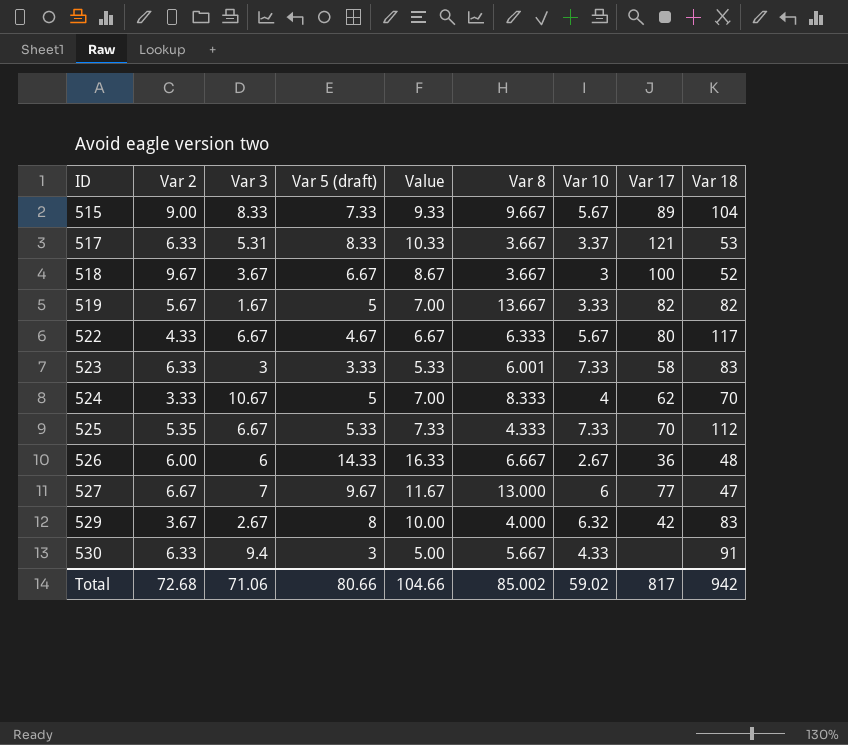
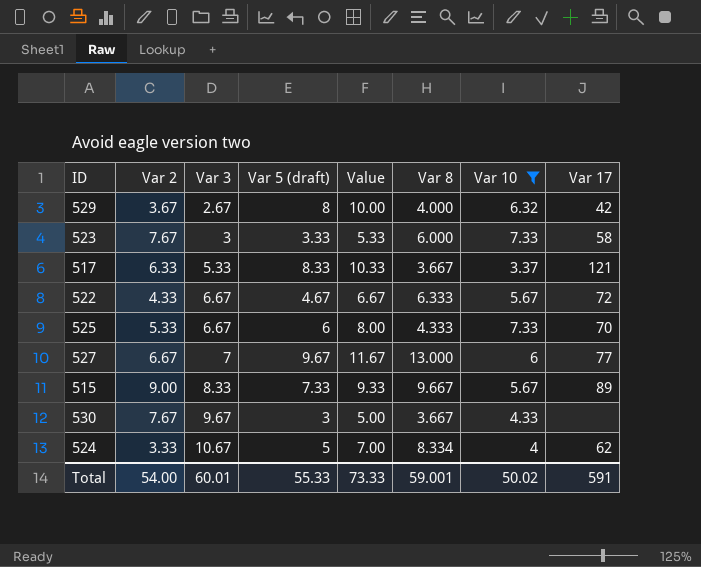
filter: none -> Var 10 >= 3.37
row order: ID ascending -> Var 3 ascending
column Var 18 | position: 9 -> none
523 | Var 2: 6.33 -> 7.67
523 | Var 8: 6.001 -> 6.000
517 | Var 3: 5.31 -> 5.33
522 | Var 17: 80 -> 72
525 | Var 2: 5.35 -> 5.33
525 | Var 5 (draft): 5.33 -> 6
525 | Value: 7.33 -> 8.00
530 | Var 2: 6.33 -> 7.67
530 | Var 3: 9.4 -> 9.67
530 | Var 8: 5.667 -> 3.667
524 | Var 8: 8.333 -> 8.334
Total | Var 2: 72.68 -> 54.00
Total | Var 3: 71.06 -> 60.01
Total | Var 5 (draft): 80.66 -> 55.33
Total | Value: 104.66 -> 73.33
Total | Var 8: 85.002 -> 59.001
Total | Var 10: 59.02 -> 50.02
Total | Var 17: 817 -> 591

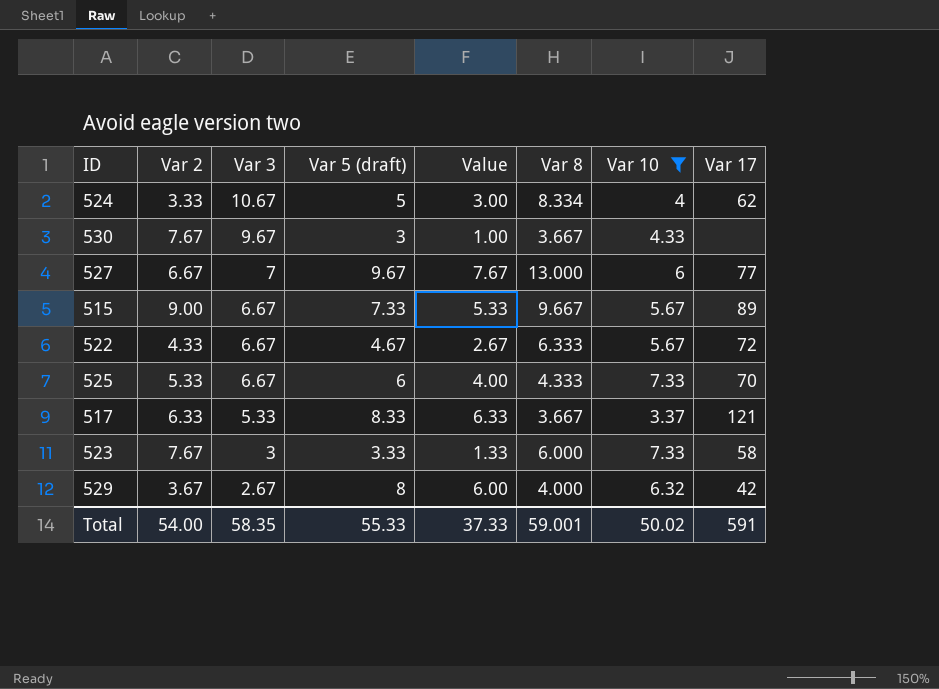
row order: Var 3 ascending -> Var 3 descending
column Value | formula: [Var 5 (draft)] + 2 -> [Var 5 (draft)] - 2
515 | Var 3: 8.33 -> 6.67
Total | Var 3: 60.01 -> 58.35
Total | Value: 73.33 -> 37.33

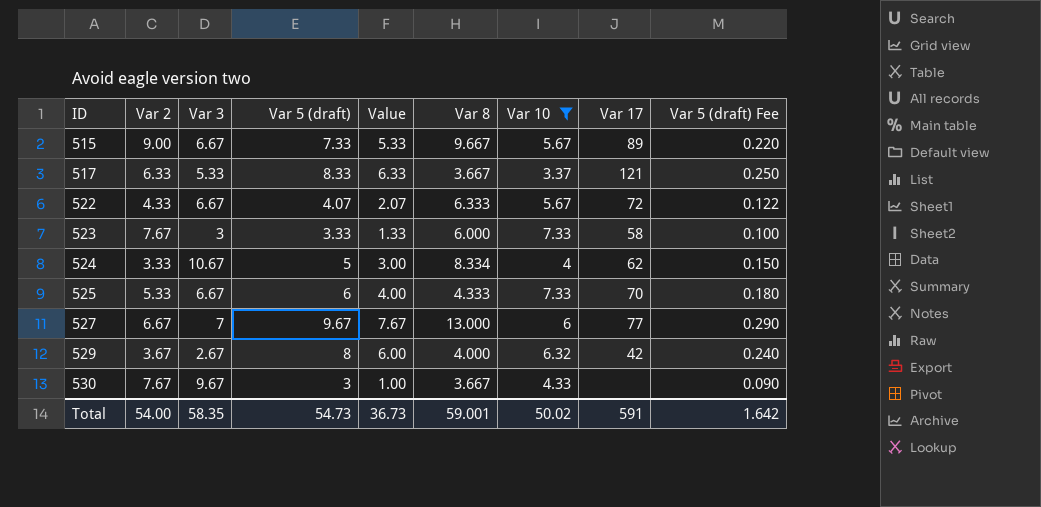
row order: Var 3 descending -> ID ascending
column Var 5 (draft) Fee | formula: none -> [Var 5 (draft)] * 0.03
522 | Var 5 (draft): 4.67 -> 4.07
522 | Value: 2.67 -> 2.07
Total | Var 5 (draft): 55.33 -> 54.73
Total | Value: 37.33 -> 36.73

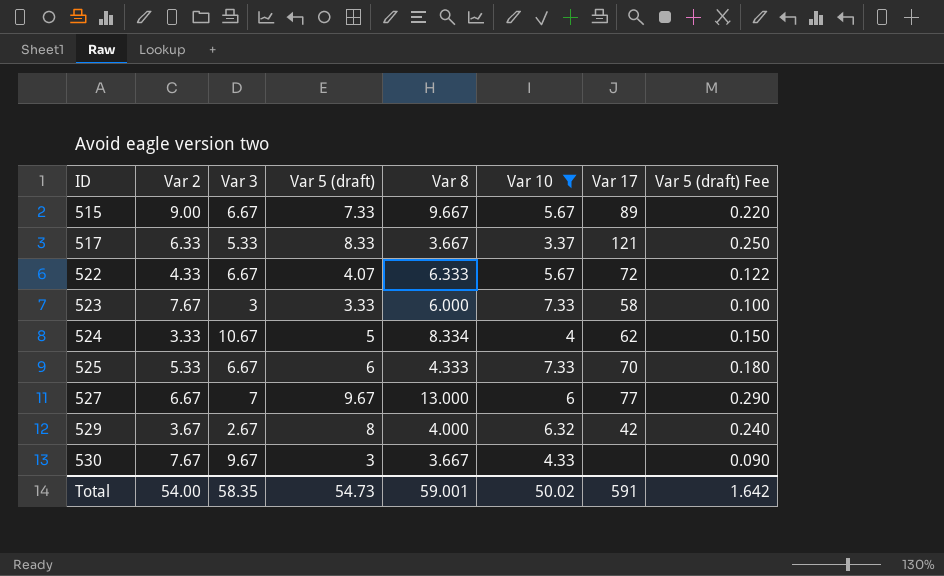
column Value | formula: [Var 5 (draft)] - 2 -> none

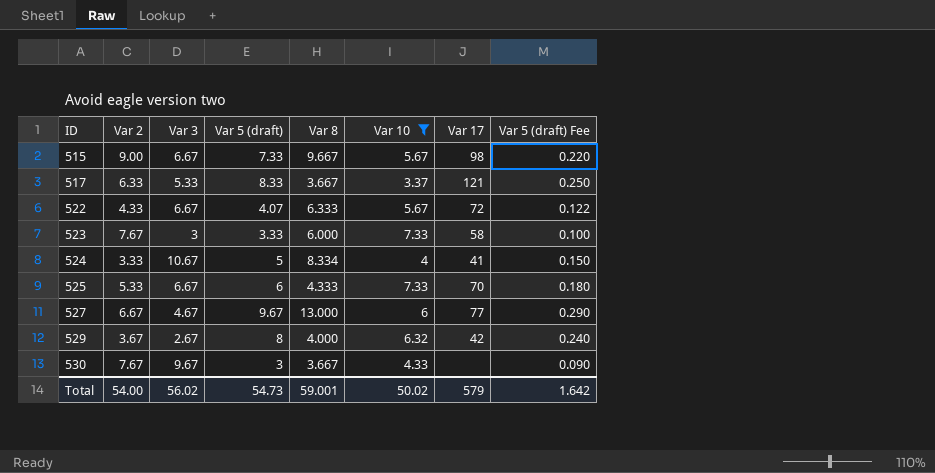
515 | Var 17: 89 -> 98
524 | Var 17: 62 -> 41
527 | Var 3: 7 -> 4.67
Total | Var 3: 58.35 -> 56.02
Total | Var 17: 591 -> 579

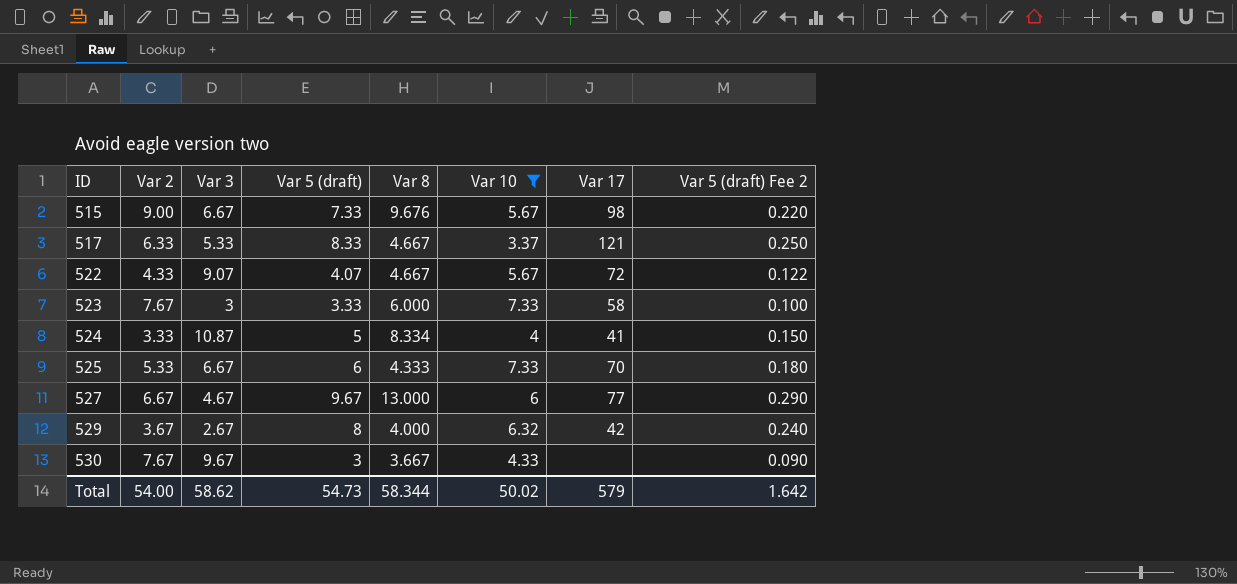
column name: Var 5 (draft) Fee -> Var 5 (draft) Fee 2
515 | Var 8: 9.667 -> 9.676
517 | Var 8: 3.667 -> 4.667
522 | Var 3: 6.67 -> 9.07
522 | Var 8: 6.333 -> 4.667
524 | Var 3: 10.67 -> 10.87
Total | Var 3: 56.02 -> 58.62
Total | Var 8: 59.001 -> 58.344

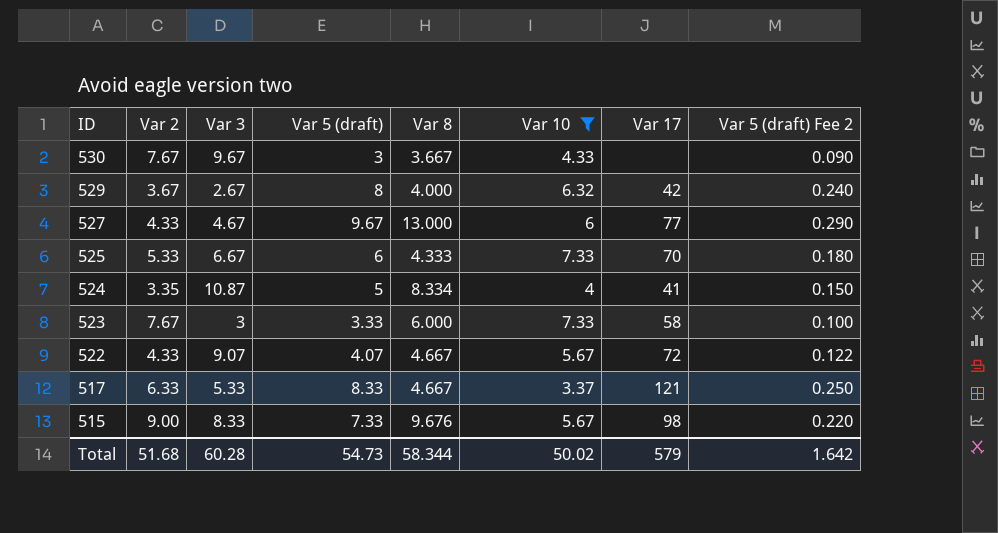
row order: ID ascending -> ID descending
527 | Var 2: 6.67 -> 4.33
524 | Var 2: 3.33 -> 3.35
515 | Var 3: 6.67 -> 8.33
Total | Var 2: 54.00 -> 51.68
Total | Var 3: 58.62 -> 60.28

